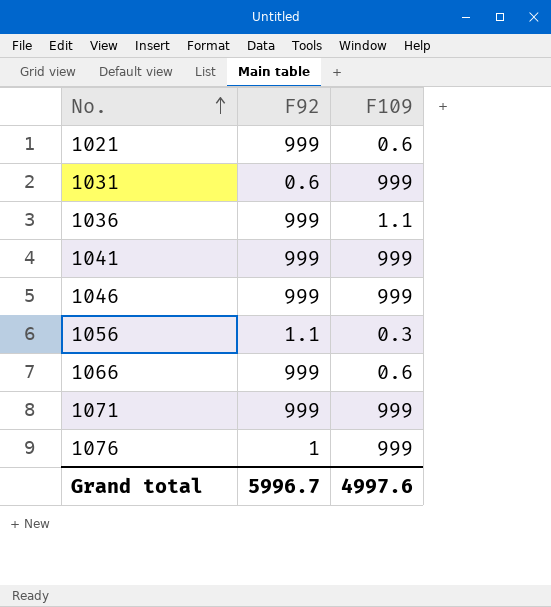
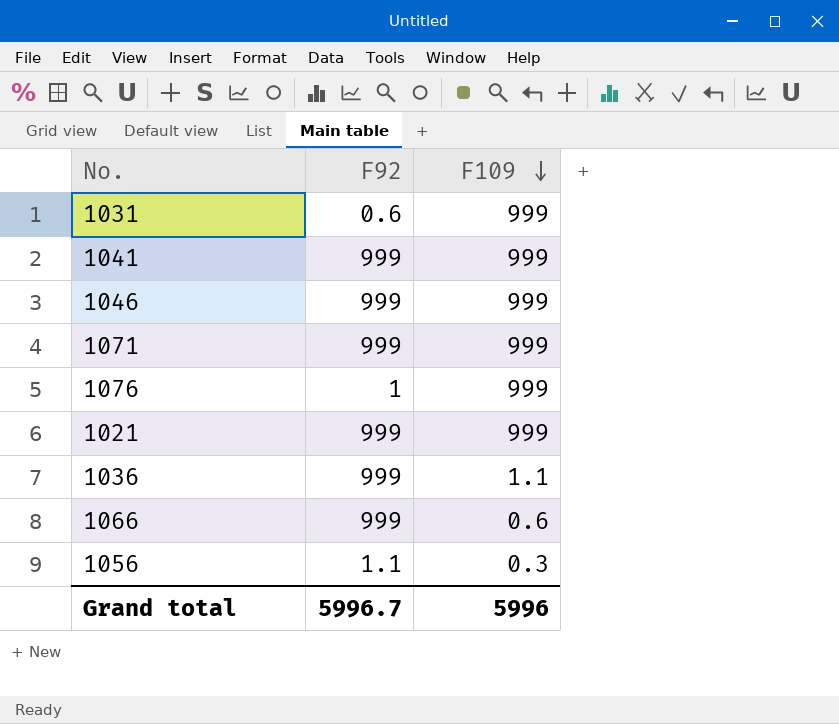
row order: No. ascending -> F109 descending
1021 | F109: 0.6 -> 999
Grand total | F109: 4997.6 -> 5996

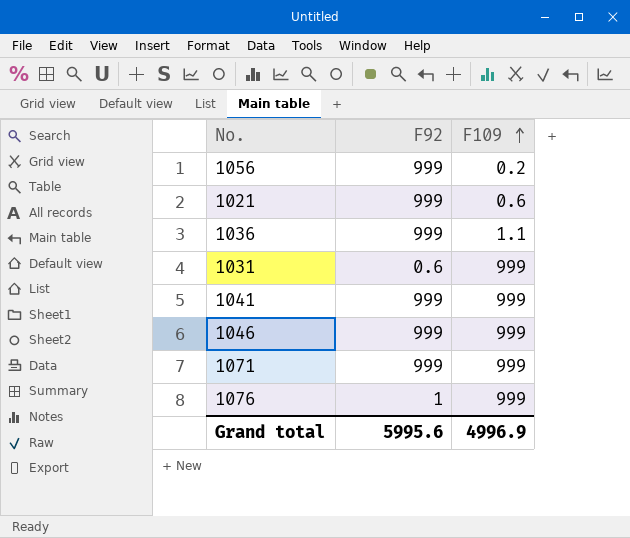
row order: F109 descending -> F109 ascending
row 1066: 999 | 0.6 -> none
1056 | F92: 1.1 -> 999
1056 | F109: 0.3 -> 0.2
1021 | F109: 999 -> 0.6
Grand total | F92: 5996.7 -> 5995.6
Grand total | F109: 5996 -> 4996.9

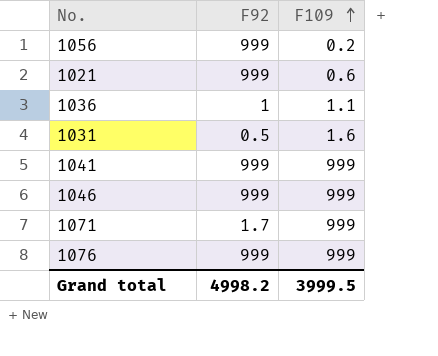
1036 | F92: 999 -> 1
1031 | F92: 0.6 -> 0.5
1031 | F109: 999 -> 1.6
1071 | F92: 999 -> 1.7
1076 | F92: 1 -> 999
Grand total | F92: 5995.6 -> 4998.2
Grand total | F109: 4996.9 -> 3999.5

